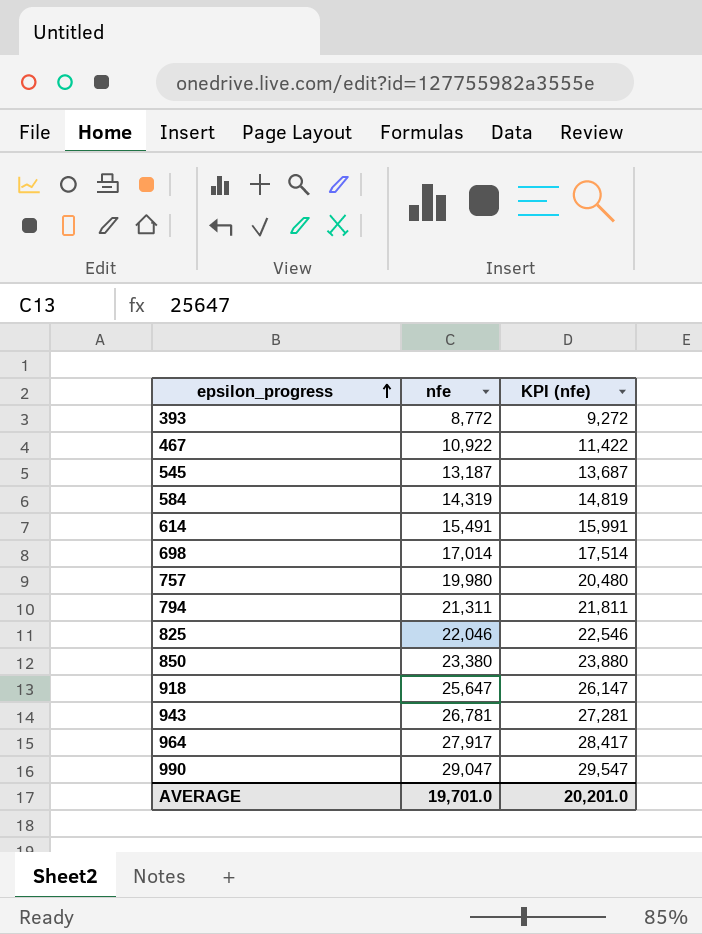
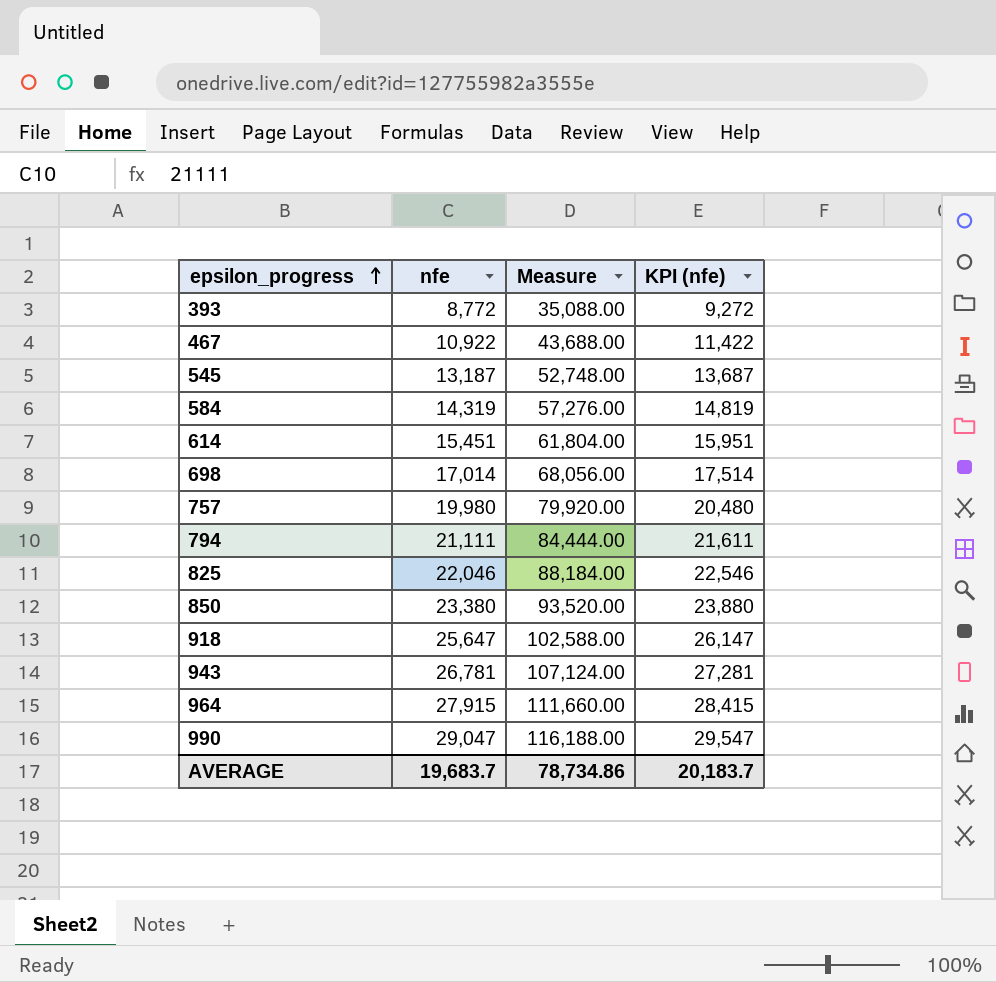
column Measure | formula: none -> [nfe] * 4
614 | nfe: 15,491 -> 15,451
614 | KPI (nfe): 15,991 -> 15,951
794 | nfe: 21,311 -> 21,111
794 | KPI (nfe): 21,811 -> 21,611
964 | nfe: 27,917 -> 27,915
964 | KPI (nfe): 28,417 -> 28,415
AVERAGE | nfe: 19,701.0 -> 19,683.7
AVERAGE | KPI (nfe): 20,201.0 -> 20,183.7

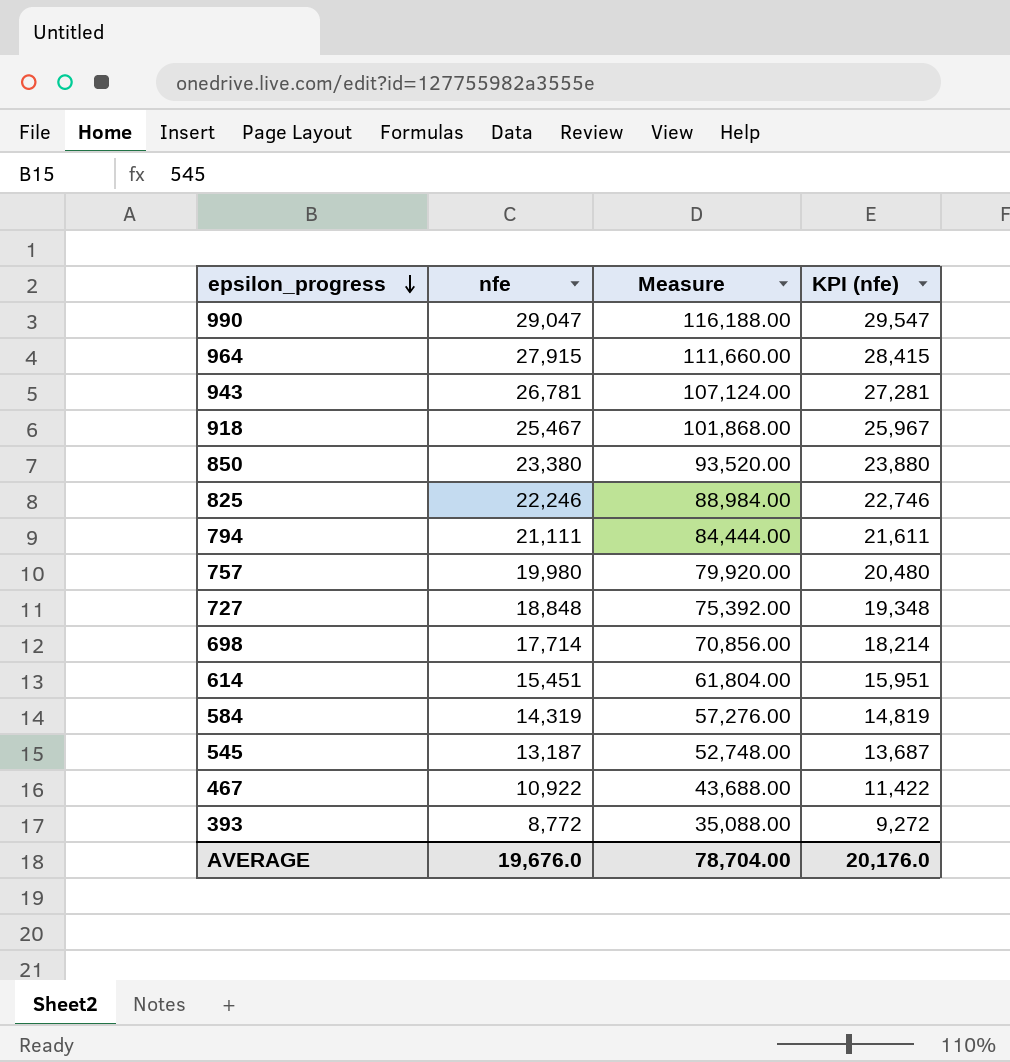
row order: epsilon_progress ascending -> epsilon_progress descending
918 | nfe: 25,647 -> 25,467
918 | Measure: 102,588.00 -> 101,868.00
918 | KPI (nfe): 26,147 -> 25,967
825 | nfe: 22,046 -> 22,246
825 | Measure: 88,184.00 -> 88,984.00
825 | KPI (nfe): 22,546 -> 22,746
row 727: none -> 18,848 | 75,392.00 | 19,348
698 | nfe: 17,014 -> 17,714
698 | Measure: 68,056.00 -> 70,856.00
698 | KPI (nfe): 17,514 -> 18,214
AVERAGE | nfe: 19,683.7 -> 19,676.0
AVERAGE | Measure: 78,734.86 -> 78,704.00
AVERAGE | KPI (nfe): 20,183.7 -> 20,176.0

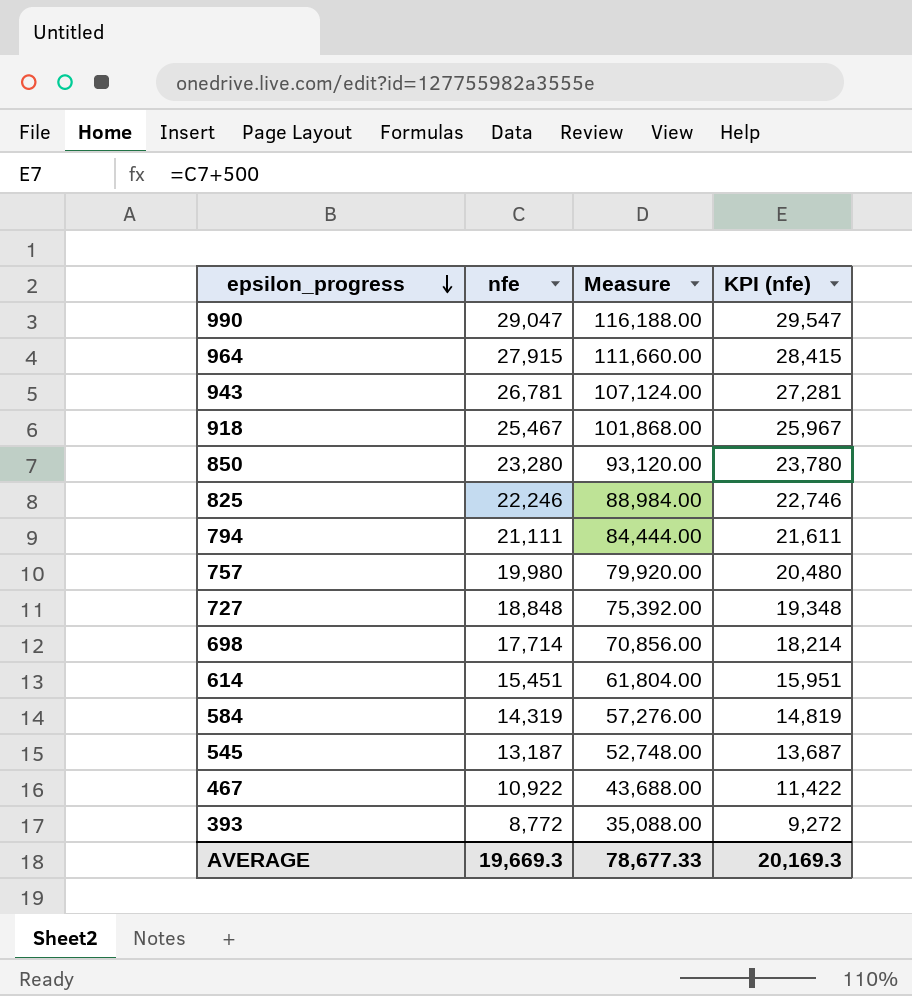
850 | nfe: 23,380 -> 23,280
850 | Measure: 93,520.00 -> 93,120.00
850 | KPI (nfe): 23,880 -> 23,780
AVERAGE | nfe: 19,676.0 -> 19,669.3
AVERAGE | Measure: 78,704.00 -> 78,677.33
AVERAGE | KPI (nfe): 20,176.0 -> 20,169.3

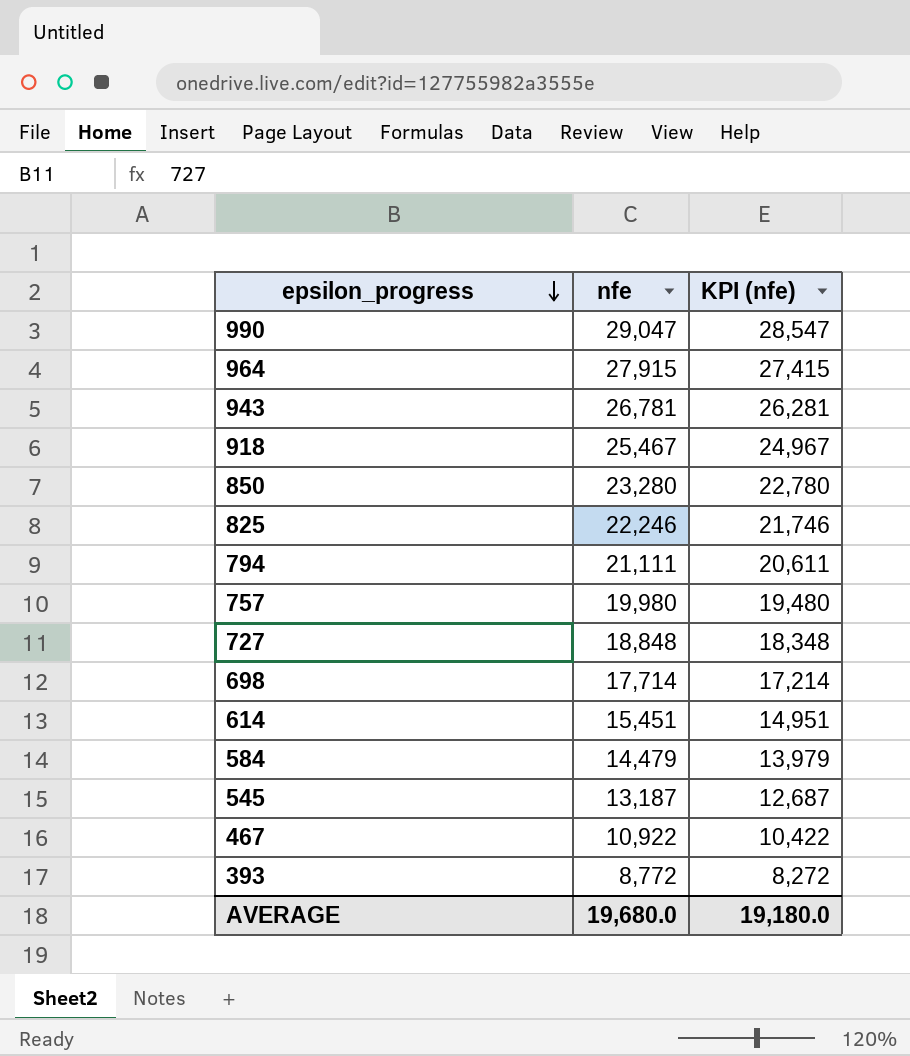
column Measure | formula: [nfe] * 4 -> none
column KPI (nfe) | formula: [nfe] + 500 -> [nfe] - 500
584 | nfe: 14,319 -> 14,479
AVERAGE | nfe: 19,669.3 -> 19,680.0
AVERAGE | KPI (nfe): 20,169.3 -> 19,180.0

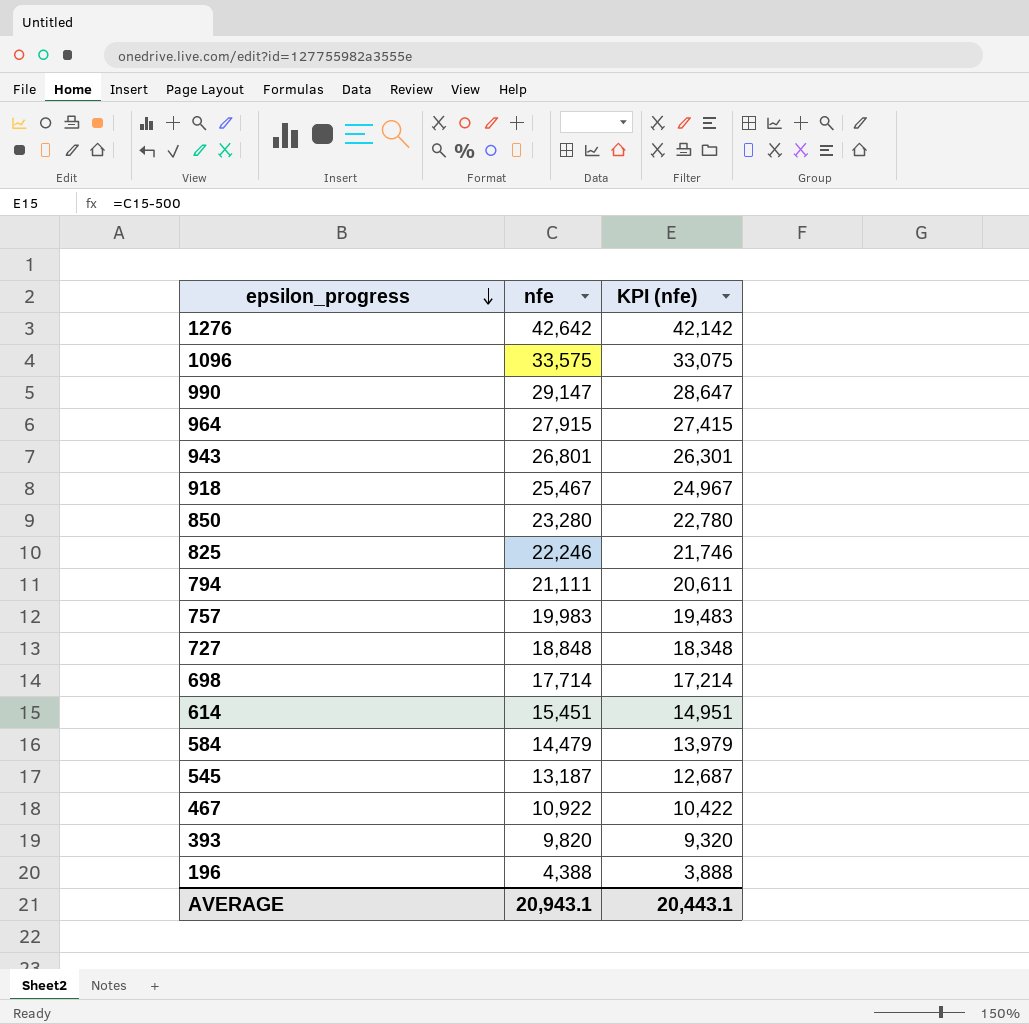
row 1276: none -> 42,642 | 42,142
row 1096: none -> 33,575 | 33,075
990 | nfe: 29,047 -> 29,147
990 | KPI (nfe): 28,547 -> 28,647
943 | nfe: 26,781 -> 26,801
943 | KPI (nfe): 26,281 -> 26,301
757 | nfe: 19,980 -> 19,983
757 | KPI (nfe): 19,480 -> 19,483
393 | nfe: 8,772 -> 9,820
393 | KPI (nfe): 8,272 -> 9,320
row 196: none -> 4,388 | 3,888
AVERAGE | nfe: 19,680.0 -> 20,943.1
AVERAGE | KPI (nfe): 19,180.0 -> 20,443.1

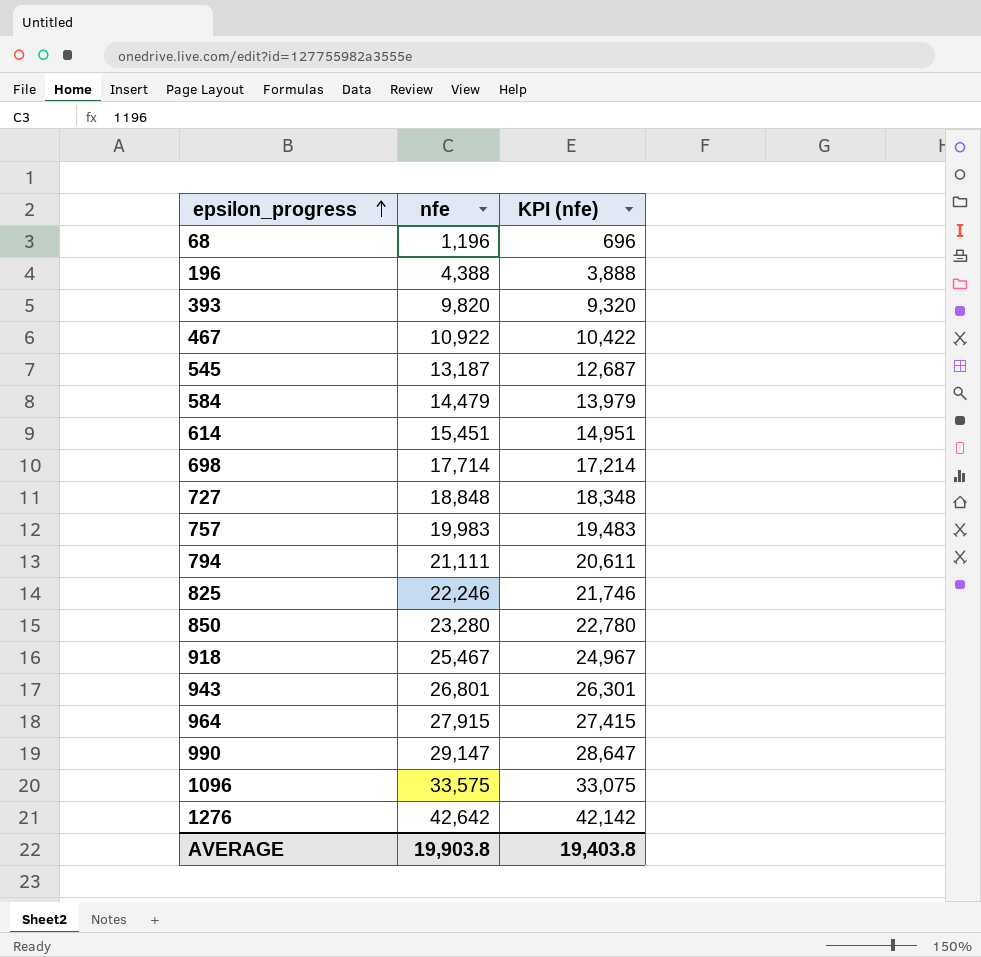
row order: epsilon_progress descending -> epsilon_progress ascending
row 68: none -> 1,196 | 696
AVERAGE | nfe: 20,943.1 -> 19,903.8
AVERAGE | KPI (nfe): 20,443.1 -> 19,403.8

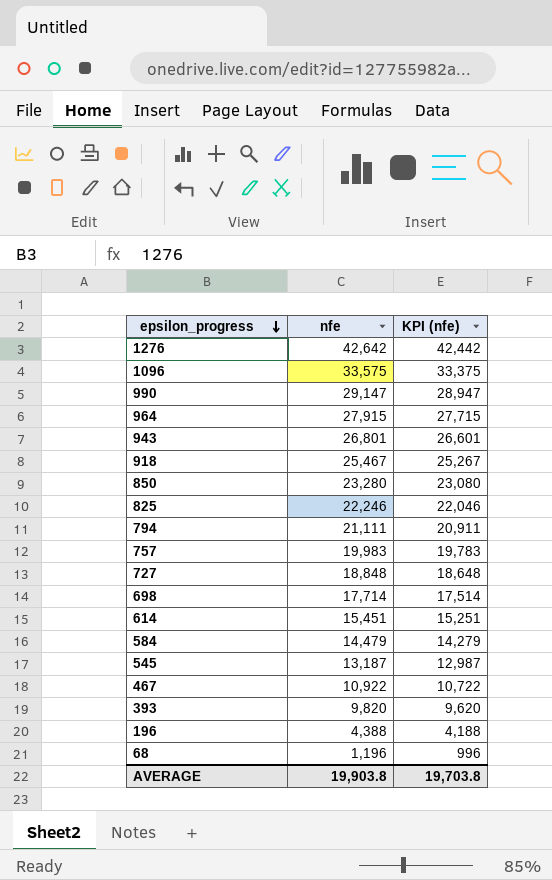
row order: epsilon_progress ascending -> epsilon_progress descending
column KPI (nfe) | formula: [nfe] - 500 -> [nfe] - 200
AVERAGE | KPI (nfe): 19,403.8 -> 19,703.8

